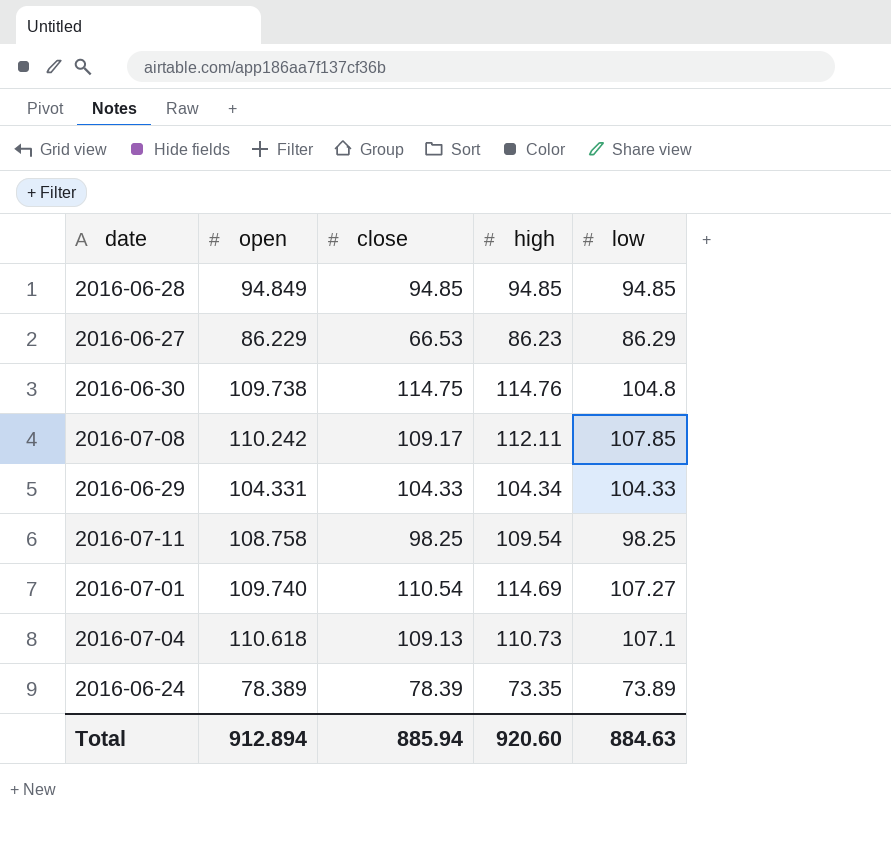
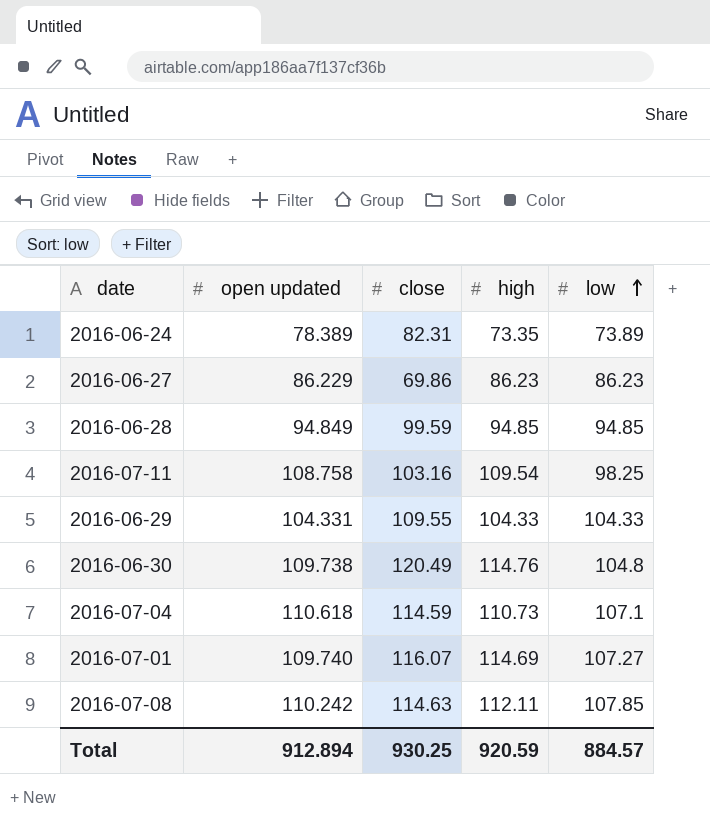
row order: none -> low ascending
column name: open -> open updated
2016-06-24 | close: 78.39 -> 82.31
2016-06-27 | close: 66.53 -> 69.86
2016-06-27 | low: 86.29 -> 86.23
2016-06-28 | close: 94.85 -> 99.59
2016-07-11 | close: 98.25 -> 103.16
2016-06-29 | close: 104.33 -> 109.55
2016-06-29 | high: 104.34 -> 104.33
2016-06-30 | close: 114.75 -> 120.49
2016-07-04 | close: 109.13 -> 114.59
2016-07-01 | close: 110.54 -> 116.07
2016-07-08 | close: 109.17 -> 114.63
Total | close: 885.94 -> 930.25
Total | high: 920.60 -> 920.59
Total | low: 884.63 -> 884.57

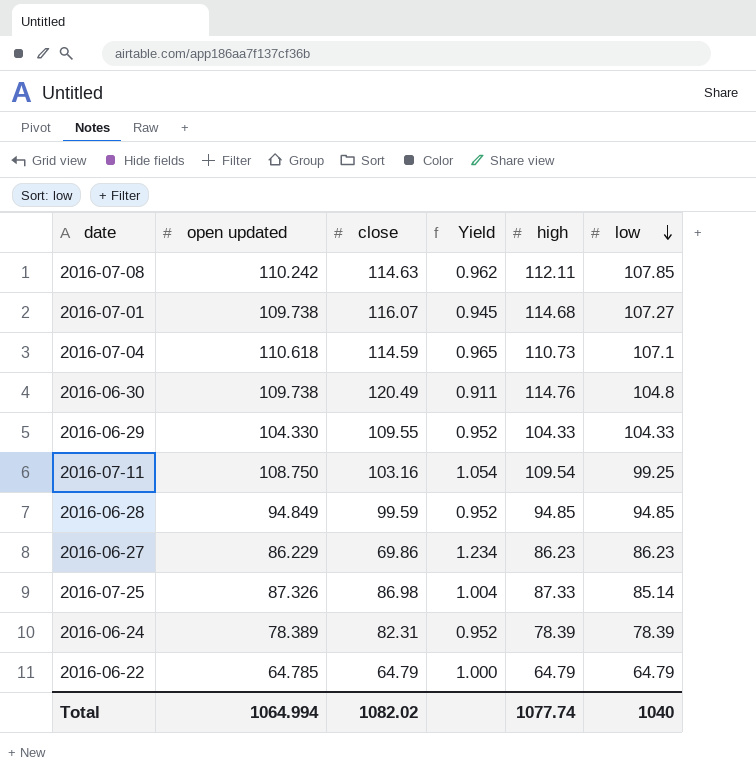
row order: low ascending -> low descending
column Yield | formula: none -> [open updated] / [close]
2016-07-01 | open updated: 109.740 -> 109.738
2016-07-01 | high: 114.69 -> 114.68
2016-06-29 | open updated: 104.331 -> 104.330
2016-07-11 | open updated: 108.758 -> 108.750
2016-07-11 | low: 98.25 -> 99.25
row 2016-07-25: none -> 87.326 | 86.98 | 1.004 | 87.33 | 85.14
2016-06-24 | high: 73.35 -> 78.39
2016-06-24 | low: 73.89 -> 78.39
row 2016-06-22: none -> 64.785 | 64.79 | 1.000 | 64.79 | 64.79
Total | open updated: 912.894 -> 1064.994
Total | close: 930.25 -> 1082.02
Total | high: 920.59 -> 1077.74
Total | low: 884.57 -> 1040

